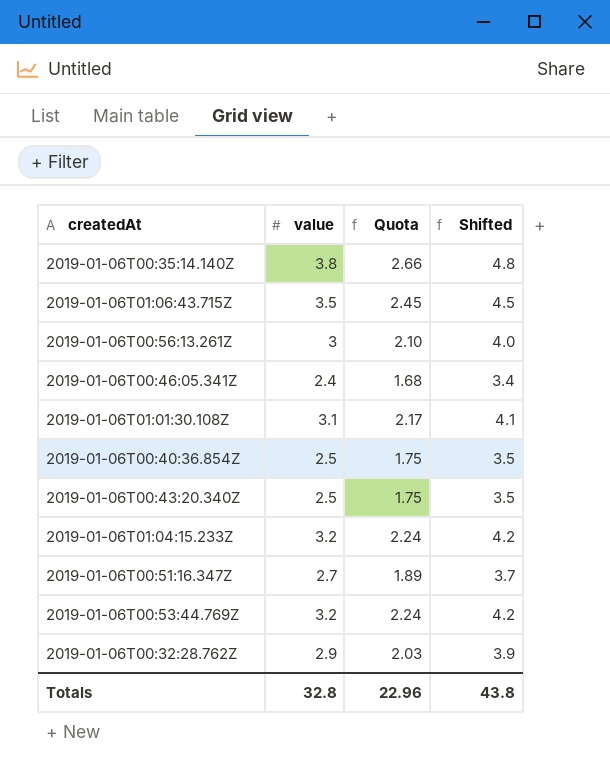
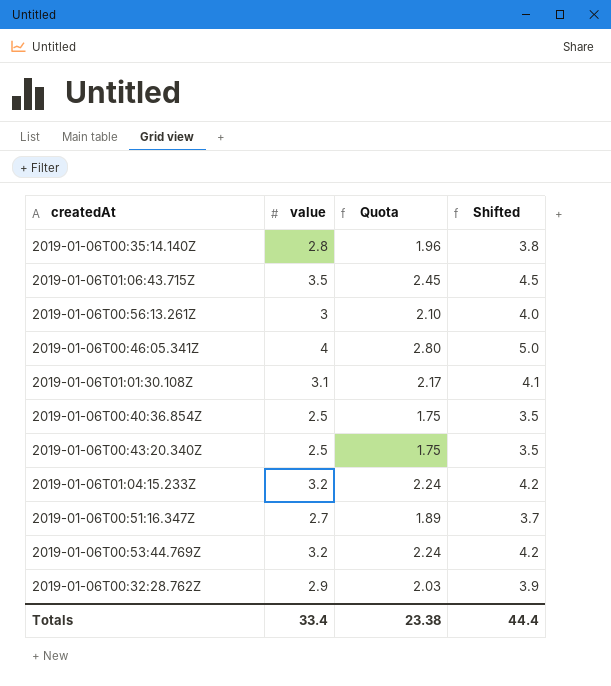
2019-01-06T00:35:14.140Z | value: 3.8 -> 2.8
2019-01-06T00:35:14.140Z | Quota: 2.66 -> 1.96
2019-01-06T00:35:14.140Z | Shifted: 4.8 -> 3.8
2019-01-06T00:46:05.341Z | value: 2.4 -> 4
2019-01-06T00:46:05.341Z | Quota: 1.68 -> 2.80
2019-01-06T00:46:05.341Z | Shifted: 3.4 -> 5.0
Totals | value: 32.8 -> 33.4
Totals | Quota: 22.96 -> 23.38
Totals | Shifted: 43.8 -> 44.4

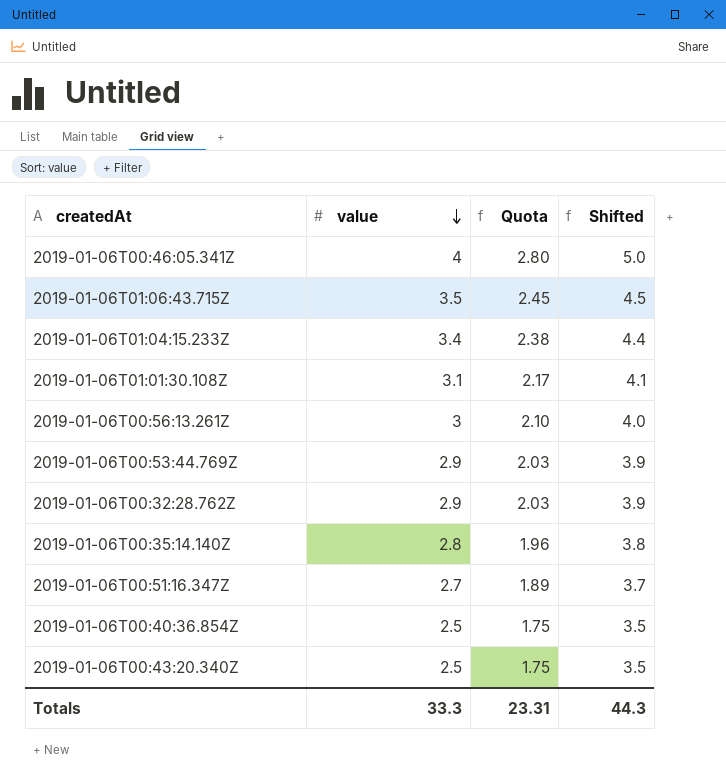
row order: none -> value descending
2019-01-06T01:04:15.233Z | value: 3.2 -> 3.4
2019-01-06T01:04:15.233Z | Quota: 2.24 -> 2.38
2019-01-06T01:04:15.233Z | Shifted: 4.2 -> 4.4
2019-01-06T00:53:44.769Z | value: 3.2 -> 2.9
2019-01-06T00:53:44.769Z | Quota: 2.24 -> 2.03
2019-01-06T00:53:44.769Z | Shifted: 4.2 -> 3.9
Totals | value: 33.4 -> 33.3
Totals | Quota: 23.38 -> 23.31
Totals | Shifted: 44.4 -> 44.3

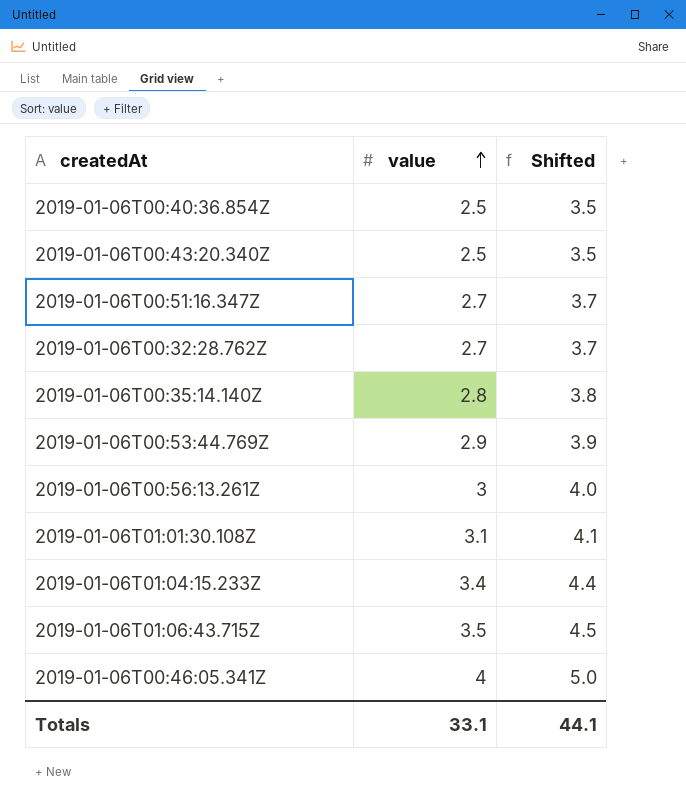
row order: value descending -> value ascending
column Quota | formula: [value] * 0.7 -> none
2019-01-06T00:32:28.762Z | value: 2.9 -> 2.7
2019-01-06T00:32:28.762Z | Shifted: 3.9 -> 3.7
Totals | value: 33.3 -> 33.1
Totals | Shifted: 44.3 -> 44.1

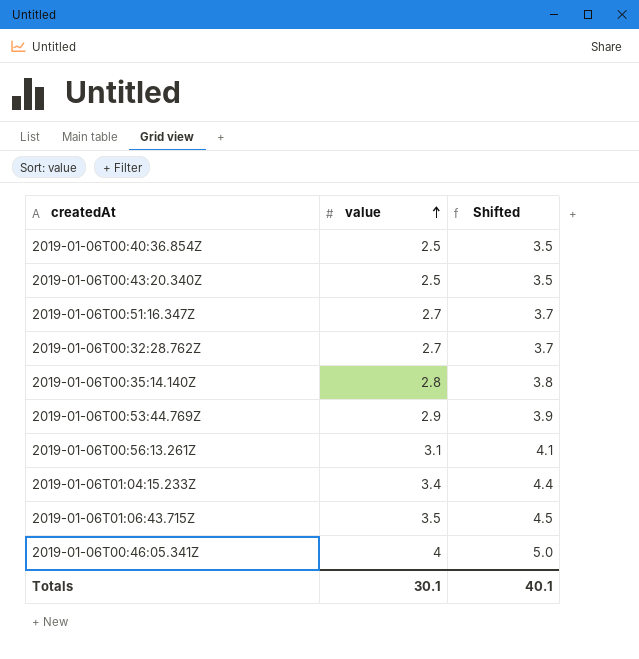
row 2019-01-06T01:01:30.108Z: 3.1 | 4.1 -> none
2019-01-06T00:56:13.261Z | value: 3 -> 3.1
2019-01-06T00:56:13.261Z | Shifted: 4.0 -> 4.1
Totals | value: 33.1 -> 30.1
Totals | Shifted: 44.1 -> 40.1

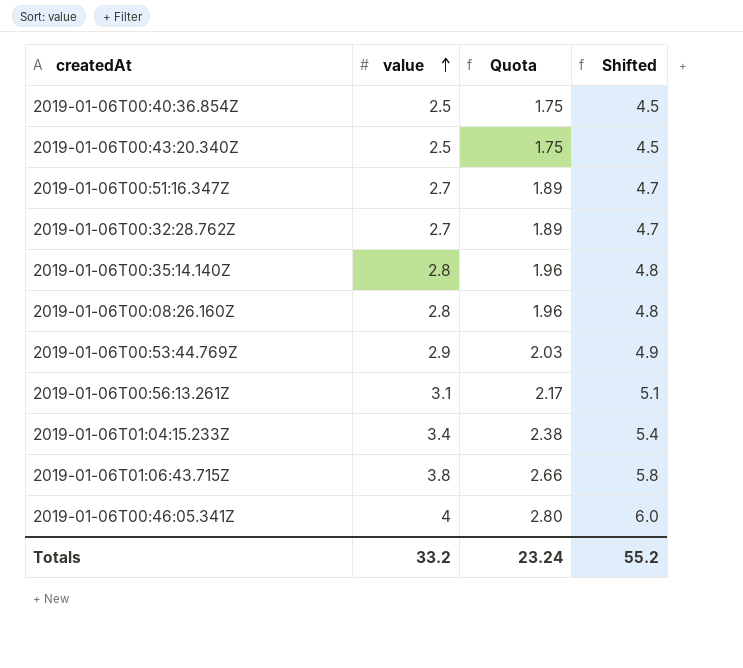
column Quota | formula: none -> [value] * 0.7
column Shifted | formula: [value] + 1 -> [value] + 2
row 2019-01-06T00:08:26.160Z: none -> 2.8 | 1.96 | 4.8
2019-01-06T01:06:43.715Z | value: 3.5 -> 3.8
Totals | value: 30.1 -> 33.2
Totals | Shifted: 40.1 -> 55.2

